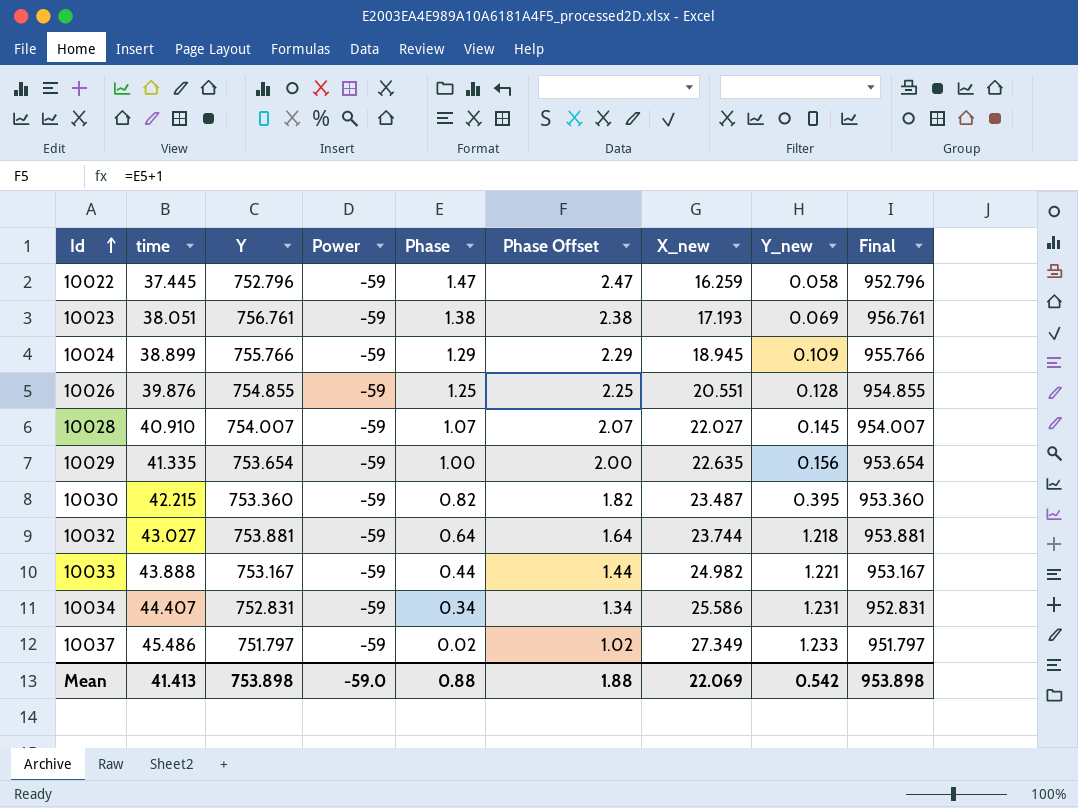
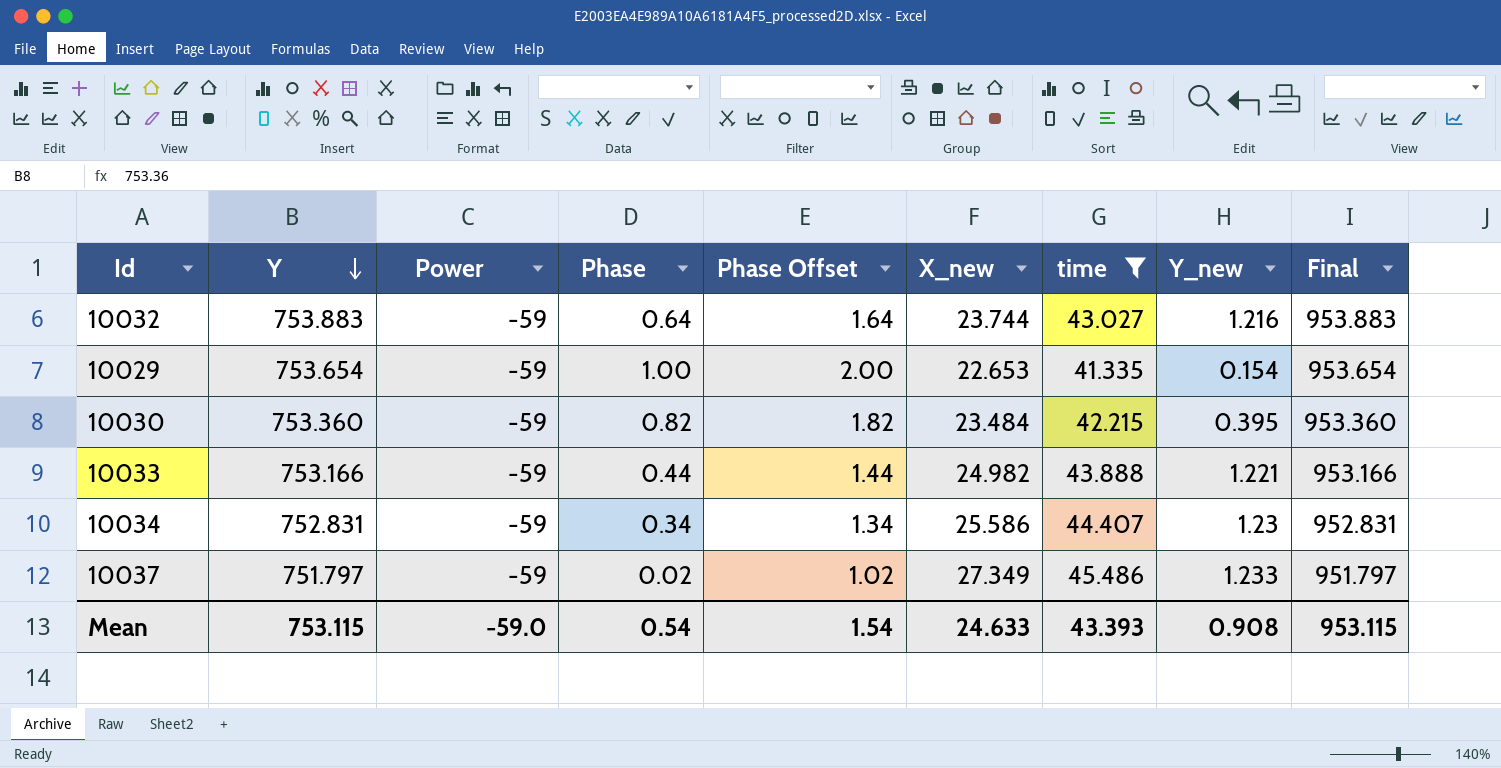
filter: none -> time >= 41.335
row order: Id ascending -> Y descending
column time | position: 2 -> 7
10032 | Y: 753.881 -> 753.883
10032 | Y_new: 1.218 -> 1.216
10032 | Final: 953.881 -> 953.883
10029 | X_new: 22.635 -> 22.653
10029 | Y_new: 0.156 -> 0.154
10030 | X_new: 23.487 -> 23.484
10033 | Y: 753.167 -> 753.166
10033 | Final: 953.167 -> 953.166
10034 | Y_new: 1.231 -> 1.23
Mean | Y: 753.898 -> 753.115
Mean | Phase: 0.88 -> 0.54
Mean | Phase Offset: 1.88 -> 1.54
Mean | X_new: 22.069 -> 24.633
Mean | time: 41.413 -> 43.393
Mean | Y_new: 0.542 -> 0.908
Mean | Final: 953.898 -> 953.115

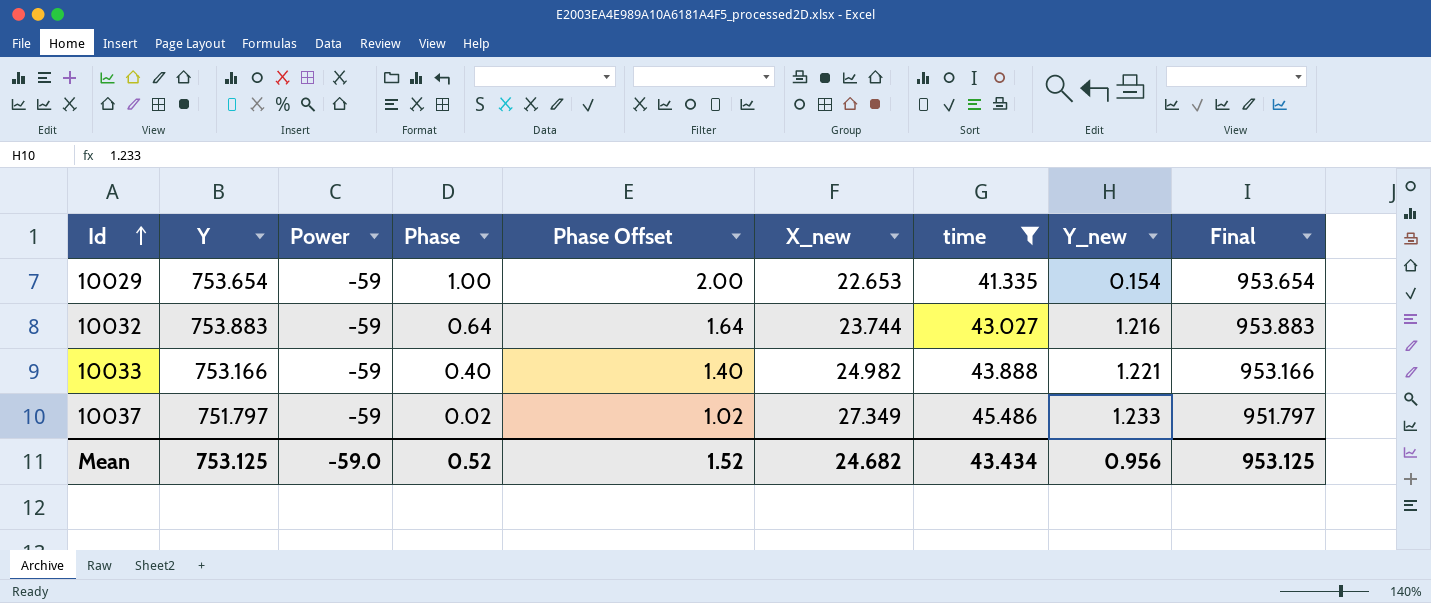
row order: Y descending -> Id ascending
row 10030: 753.360 | -59 | 0.82 | 1.82 | 23.484 | 42.215 | 0.395 | 953.360 -> none
row 10034: 752.831 | -59 | 0.34 | 1.34 | 25.586 | 44.407 | 1.23 | 952.831 -> none
10033 | Phase: 0.44 -> 0.40
10033 | Phase Offset: 1.44 -> 1.40
Mean | Y: 753.115 -> 753.125
Mean | Phase: 0.54 -> 0.52
Mean | Phase Offset: 1.54 -> 1.52
Mean | X_new: 24.633 -> 24.682
Mean | time: 43.393 -> 43.434
Mean | Y_new: 0.908 -> 0.956
Mean | Final: 953.115 -> 953.125

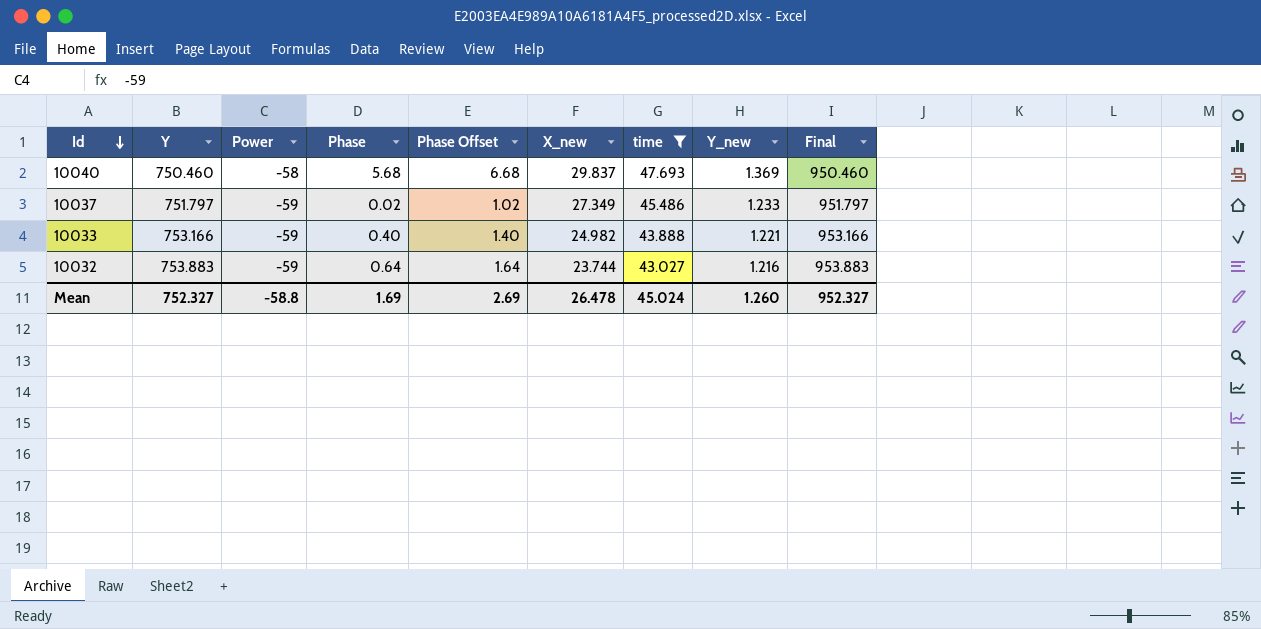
row order: Id ascending -> Id descending
row 10029: 753.654 | -59 | 1.00 | 2.00 | 22.653 | 41.335 | 0.154 | 953.654 -> none
row 10040: none -> 750.460 | -58 | 5.68 | 6.68 | 29.837 | 47.693 | 1.369 | 950.460
Mean | Y: 753.125 -> 752.327
Mean | Power: -59.0 -> -58.8
Mean | Phase: 0.52 -> 1.69
Mean | Phase Offset: 1.52 -> 2.69
Mean | X_new: 24.682 -> 26.478
Mean | time: 43.434 -> 45.024
Mean | Y_new: 0.956 -> 1.260
Mean | Final: 953.125 -> 952.327

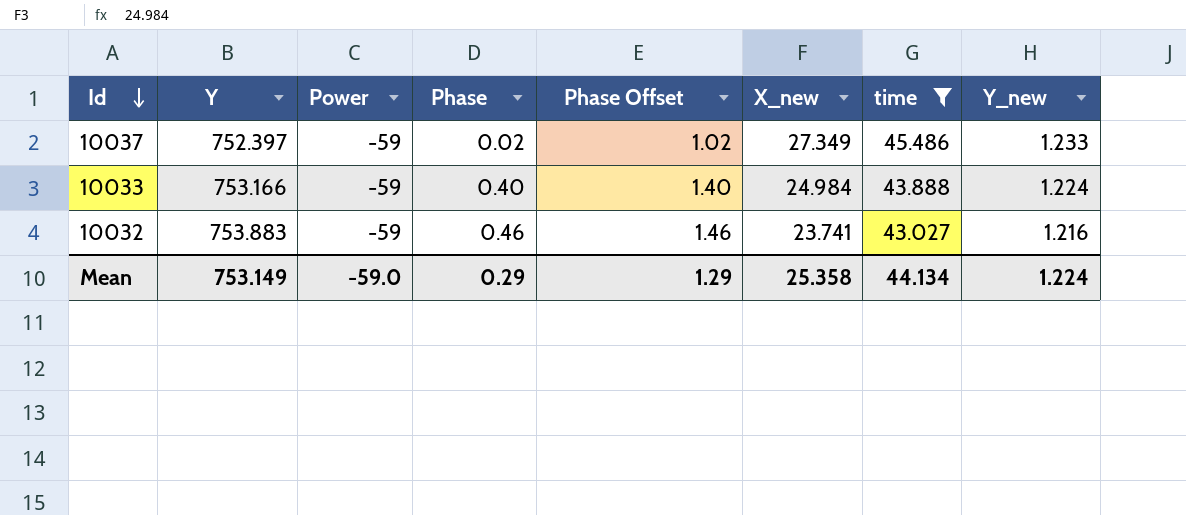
column Final | formula: [Y] + 200 -> none
row 10040: 750.460 | -58 | 5.68 | 6.68 | 29.837 | 47.693 | 1.369 | 950.460 -> none
10037 | Y: 751.797 -> 752.397
10033 | X_new: 24.982 -> 24.984
10033 | Y_new: 1.221 -> 1.224
10032 | Phase: 0.64 -> 0.46
10032 | Phase Offset: 1.64 -> 1.46
10032 | X_new: 23.744 -> 23.741
Mean | Y: 752.327 -> 753.149
Mean | Power: -58.8 -> -59.0
Mean | Phase: 1.69 -> 0.29
Mean | Phase Offset: 2.69 -> 1.29
Mean | X_new: 26.478 -> 25.358
Mean | time: 45.024 -> 44.134
Mean | Y_new: 1.260 -> 1.224

